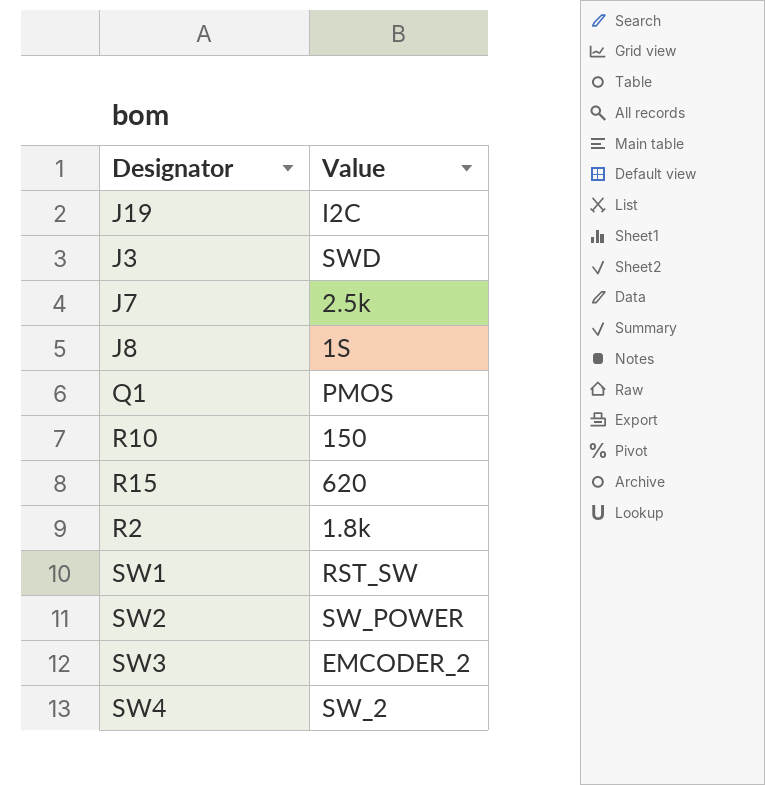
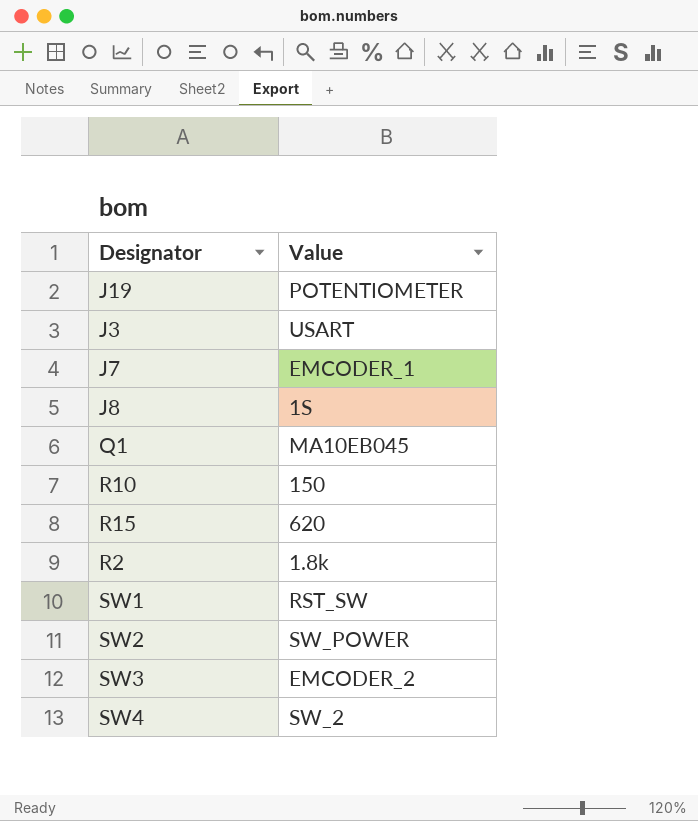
J19 | Value: I2C -> POTENTIOMETER
J3 | Value: SWD -> USART
J7 | Value: 2.5k -> EMCODER_1
Q1 | Value: PMOS -> MA10EB045

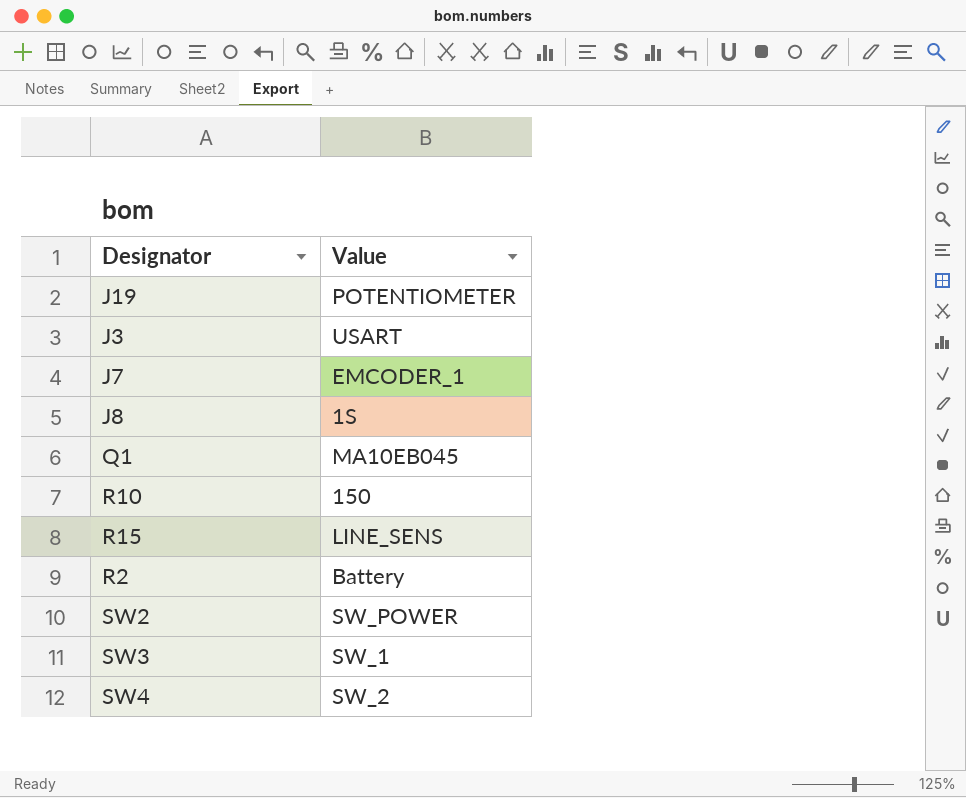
row SW1: RST_SW -> none
R15 | Value: 620 -> LINE_SENS
R2 | Value: 1.8k -> Battery
SW3 | Value: EMCODER_2 -> SW_1

